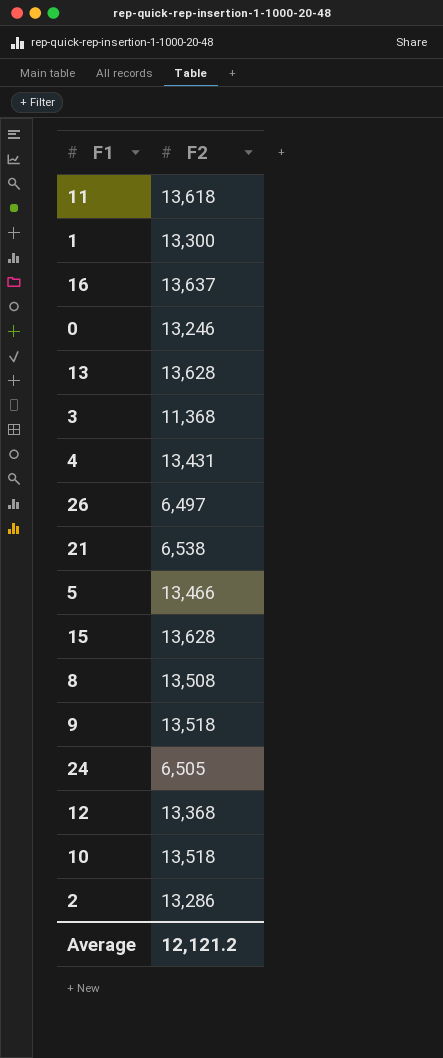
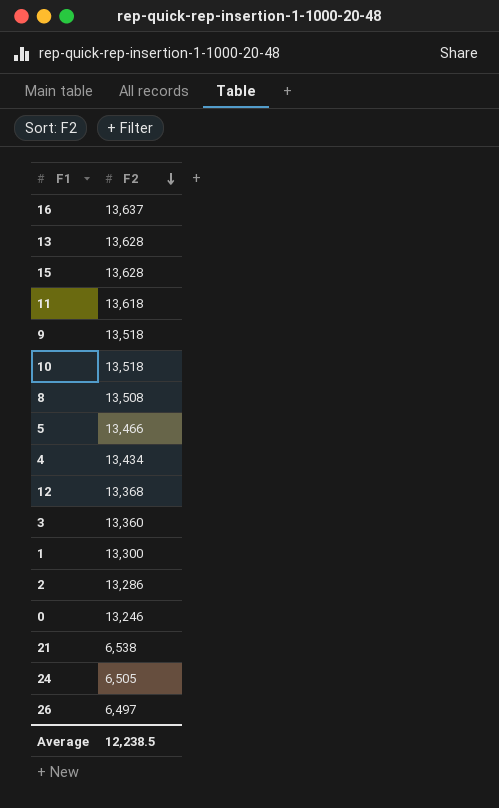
row order: none -> F2 descending
4 | F2: 13,431 -> 13,434
3 | F2: 11,368 -> 13,360
Average | F2: 12,121.2 -> 12,238.5

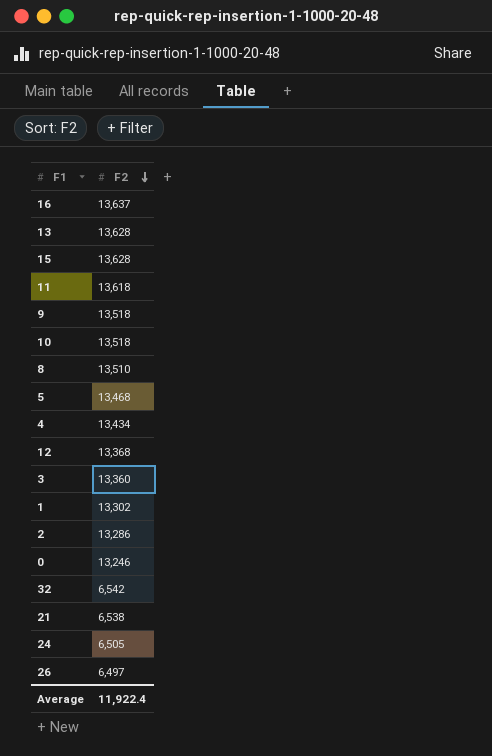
8 | F2: 13,508 -> 13,510
5 | F2: 13,466 -> 13,468
1 | F2: 13,300 -> 13,302
row 32: none -> 6,542
Average | F2: 12,238.5 -> 11,922.4

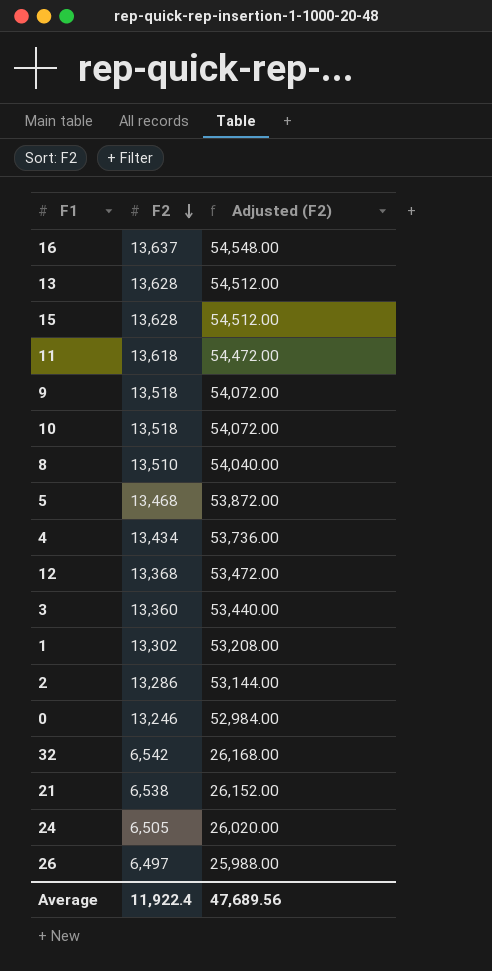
column Adjusted (F2) | formula: none -> [F2] * 4

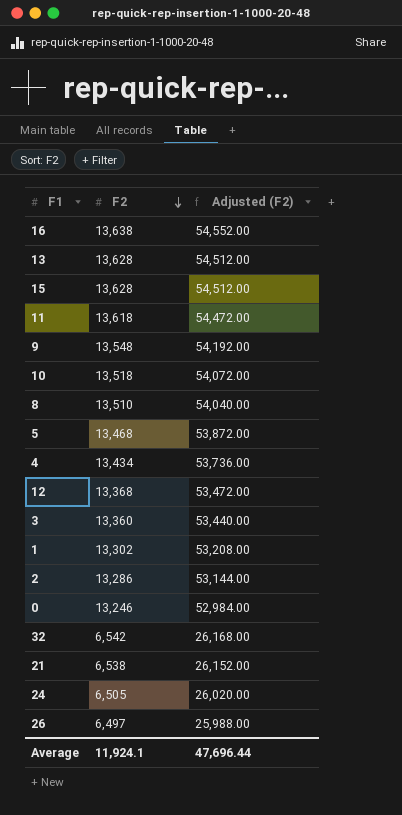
16 | F2: 13,637 -> 13,638
16 | Adjusted (F2): 54,548.00 -> 54,552.00
9 | F2: 13,518 -> 13,548
9 | Adjusted (F2): 54,072.00 -> 54,192.00
Average | F2: 11,922.4 -> 11,924.1
Average | Adjusted (F2): 47,689.56 -> 47,696.44

